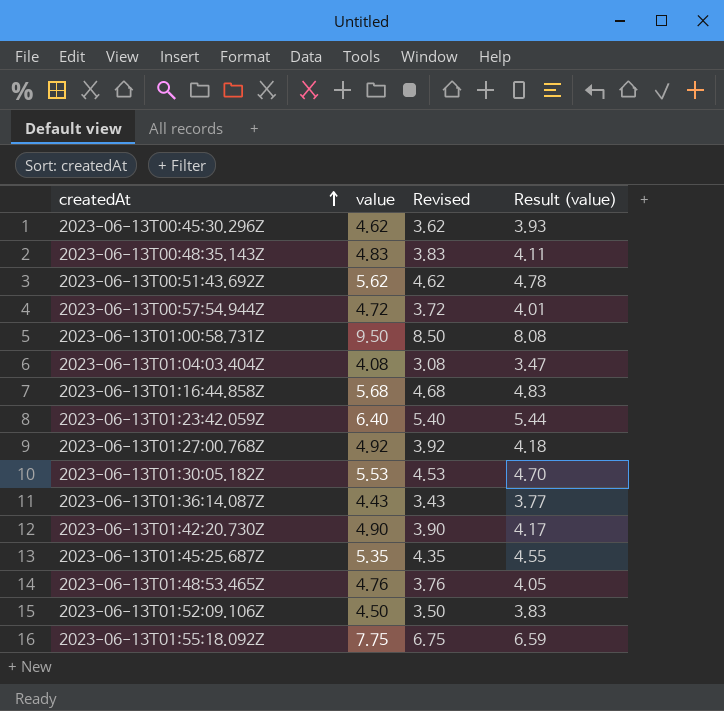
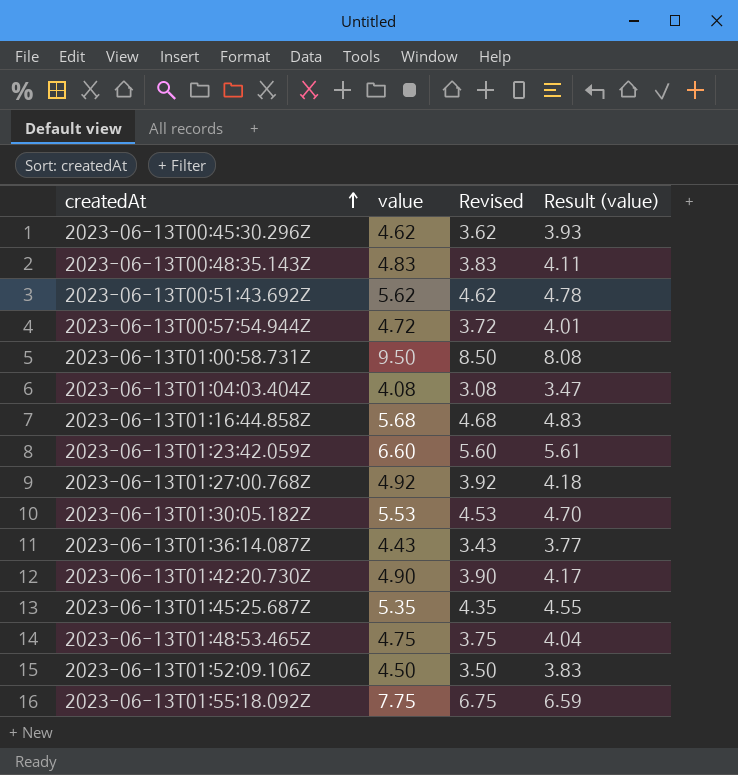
2023-06-13T01:23:42.059Z | value: 6.40 -> 6.60
2023-06-13T01:23:42.059Z | Revised: 5.40 -> 5.60
2023-06-13T01:23:42.059Z | Result (value): 5.44 -> 5.61
2023-06-13T01:48:53.465Z | value: 4.76 -> 4.75
2023-06-13T01:48:53.465Z | Revised: 3.76 -> 3.75
2023-06-13T01:48:53.465Z | Result (value): 4.05 -> 4.04

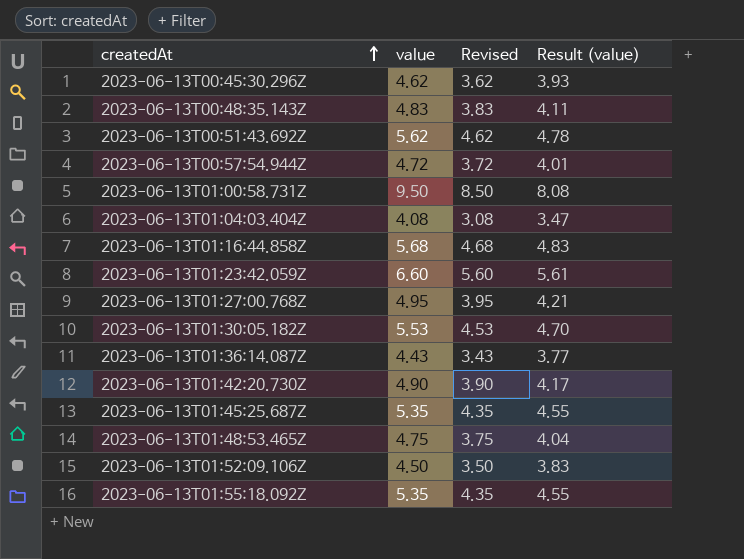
2023-06-13T01:27:00.768Z | value: 4.92 -> 4.95
2023-06-13T01:27:00.768Z | Revised: 3.92 -> 3.95
2023-06-13T01:27:00.768Z | Result (value): 4.18 -> 4.21
2023-06-13T01:55:18.092Z | value: 7.75 -> 5.35
2023-06-13T01:55:18.092Z | Revised: 6.75 -> 4.35
2023-06-13T01:55:18.092Z | Result (value): 6.59 -> 4.55

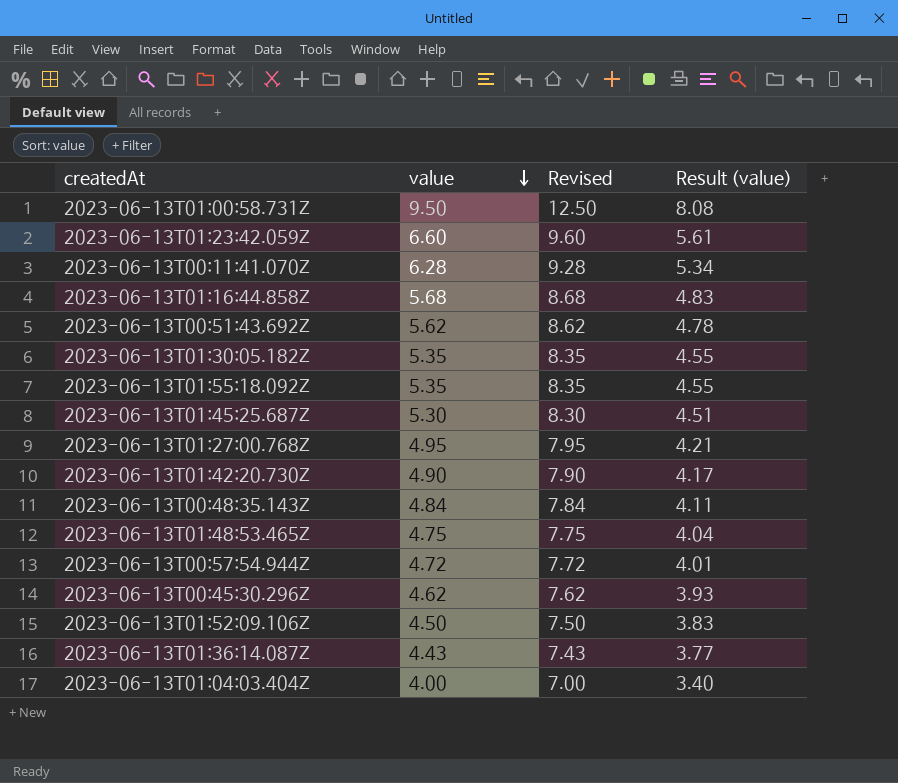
row order: createdAt ascending -> value descending
column Revised | formula: [value] - 1 -> [value] + 3
row 2023-06-13T00:11:41.070Z: none -> 6.28 | 9.28 | 5.34
2023-06-13T01:30:05.182Z | value: 5.53 -> 5.35
2023-06-13T01:30:05.182Z | Result (value): 4.70 -> 4.55
2023-06-13T01:45:25.687Z | value: 5.35 -> 5.30
2023-06-13T01:45:25.687Z | Result (value): 4.55 -> 4.51
2023-06-13T00:48:35.143Z | value: 4.83 -> 4.84
2023-06-13T01:04:03.404Z | value: 4.08 -> 4.00
2023-06-13T01:04:03.404Z | Result (value): 3.47 -> 3.40

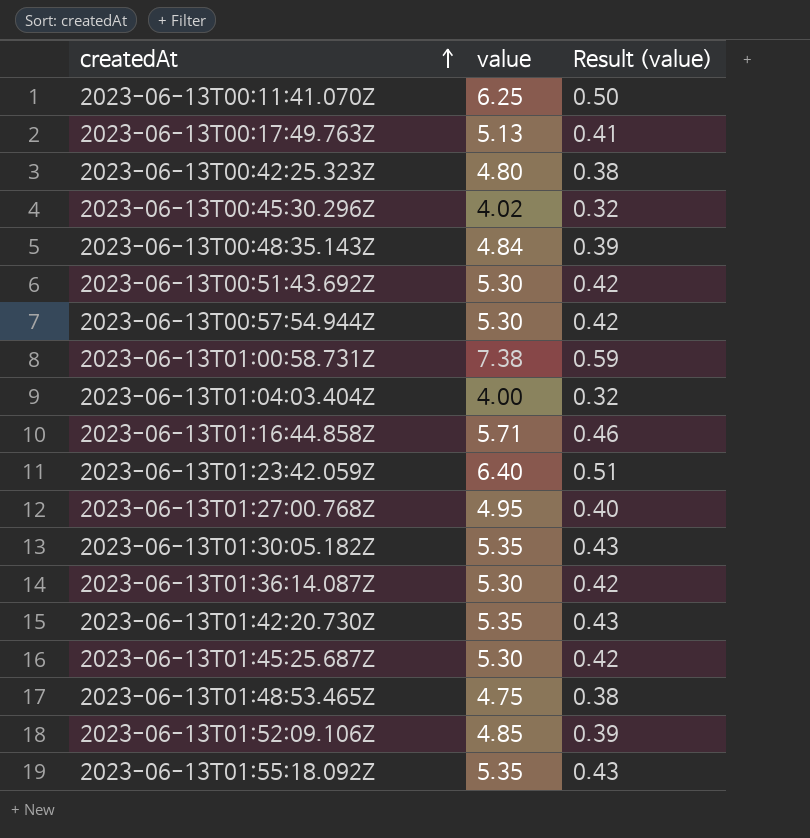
row order: value descending -> createdAt ascending
column Revised | formula: [value] + 3 -> none
column Result (value) | formula: [value] * 0.85 -> [value] * 0.08
2023-06-13T00:11:41.070Z | value: 6.28 -> 6.25
row 2023-06-13T00:17:49.763Z: none -> 5.13 | 0.41
row 2023-06-13T00:42:25.323Z: none -> 4.80 | 0.38
2023-06-13T00:45:30.296Z | value: 4.62 -> 4.02
2023-06-13T00:51:43.692Z | value: 5.62 -> 5.30
2023-06-13T00:57:54.944Z | value: 4.72 -> 5.30
2023-06-13T01:00:58.731Z | value: 9.50 -> 7.38
2023-06-13T01:16:44.858Z | value: 5.68 -> 5.71
2023-06-13T01:23:42.059Z | value: 6.60 -> 6.40
2023-06-13T01:36:14.087Z | value: 4.43 -> 5.30
2023-06-13T01:42:20.730Z | value: 4.90 -> 5.35
2023-06-13T01:52:09.106Z | value: 4.50 -> 4.85

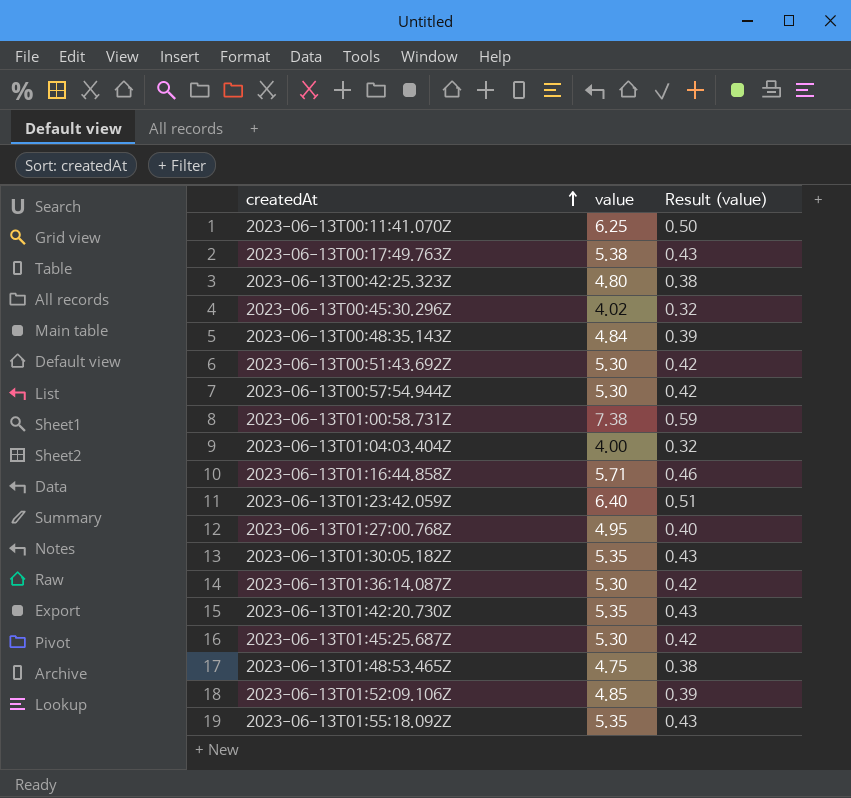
2023-06-13T00:17:49.763Z | value: 5.13 -> 5.38
2023-06-13T00:17:49.763Z | Result (value): 0.41 -> 0.43

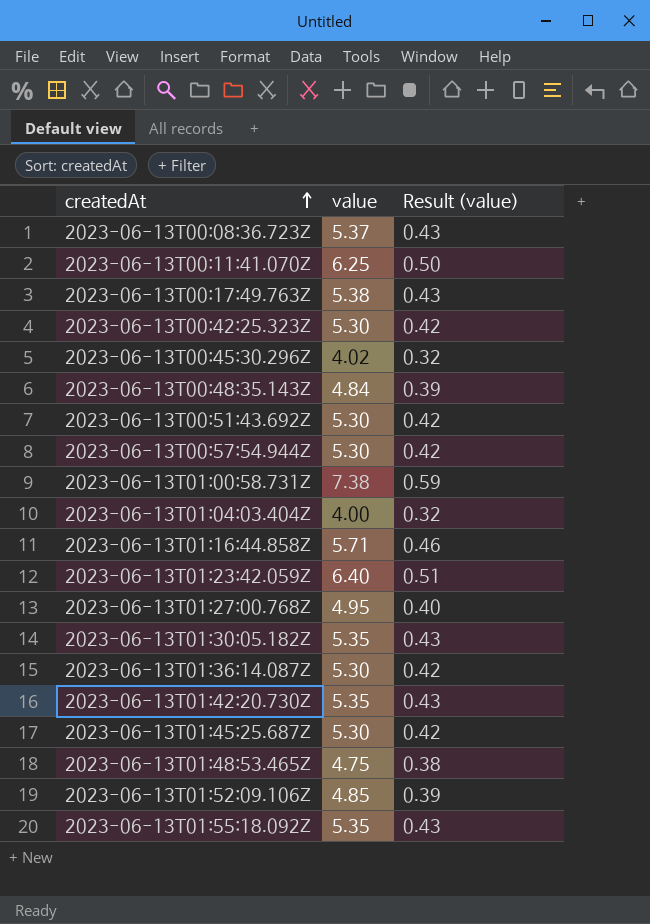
row 2023-06-13T00:08:36.723Z: none -> 5.37 | 0.43
2023-06-13T00:42:25.323Z | value: 4.80 -> 5.30
2023-06-13T00:42:25.323Z | Result (value): 0.38 -> 0.42

